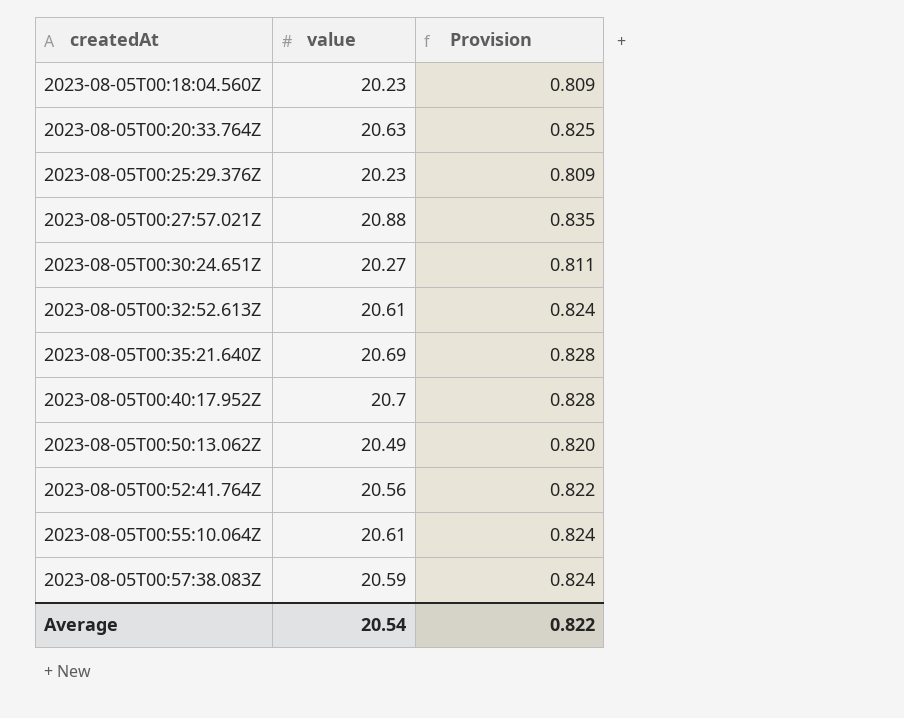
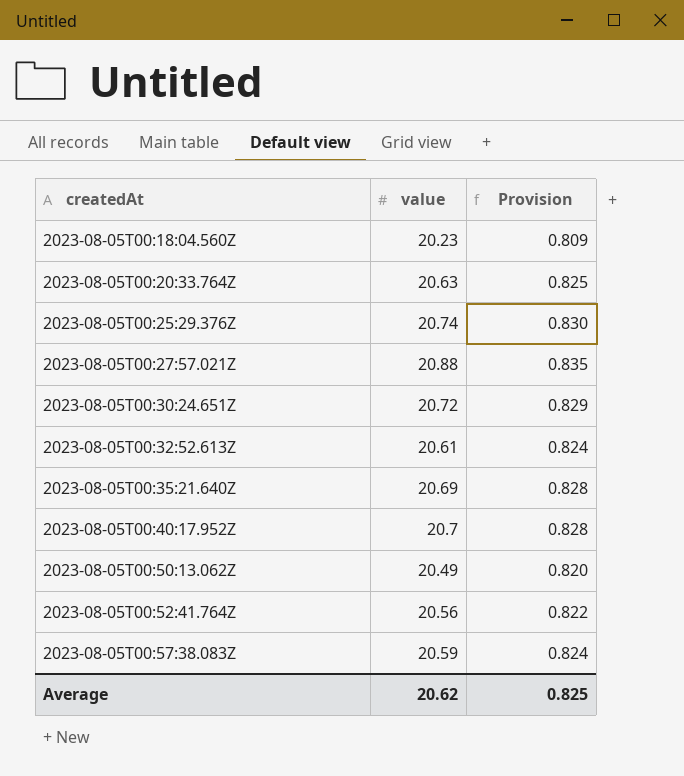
row 2023-08-05T00:55:10.064Z: 20.61 | 0.824 -> none
2023-08-05T00:25:29.376Z | value: 20.23 -> 20.74
2023-08-05T00:25:29.376Z | Provision: 0.809 -> 0.830
2023-08-05T00:30:24.651Z | value: 20.27 -> 20.72
2023-08-05T00:30:24.651Z | Provision: 0.811 -> 0.829
Average | value: 20.54 -> 20.62
Average | Provision: 0.822 -> 0.825

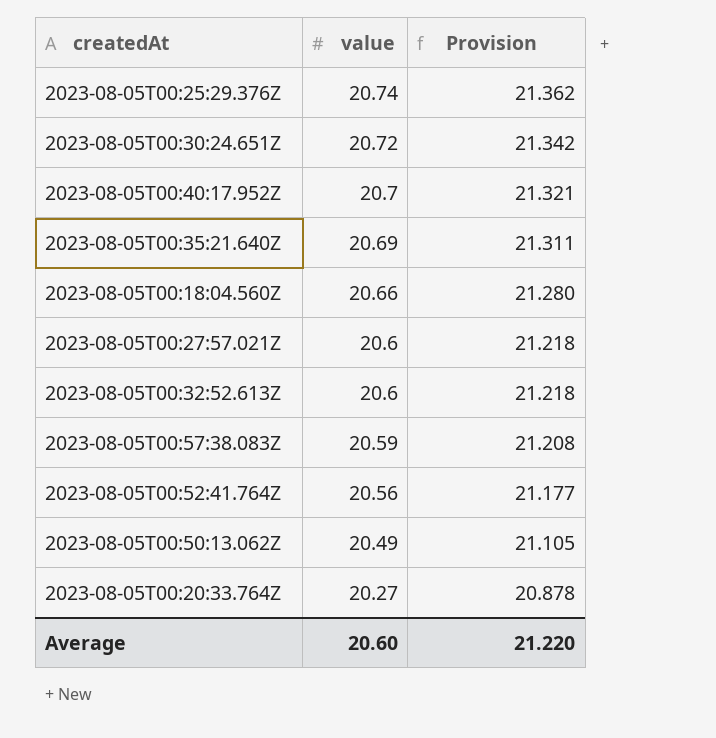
row order: createdAt ascending -> value descending
column Provision | formula: [value] * 0.04 -> [value] * 1.03
2023-08-05T00:18:04.560Z | value: 20.23 -> 20.66
2023-08-05T00:27:57.021Z | value: 20.88 -> 20.6
2023-08-05T00:32:52.613Z | value: 20.61 -> 20.6
2023-08-05T00:20:33.764Z | value: 20.63 -> 20.27
Average | value: 20.62 -> 20.60
Average | Provision: 0.825 -> 21.220

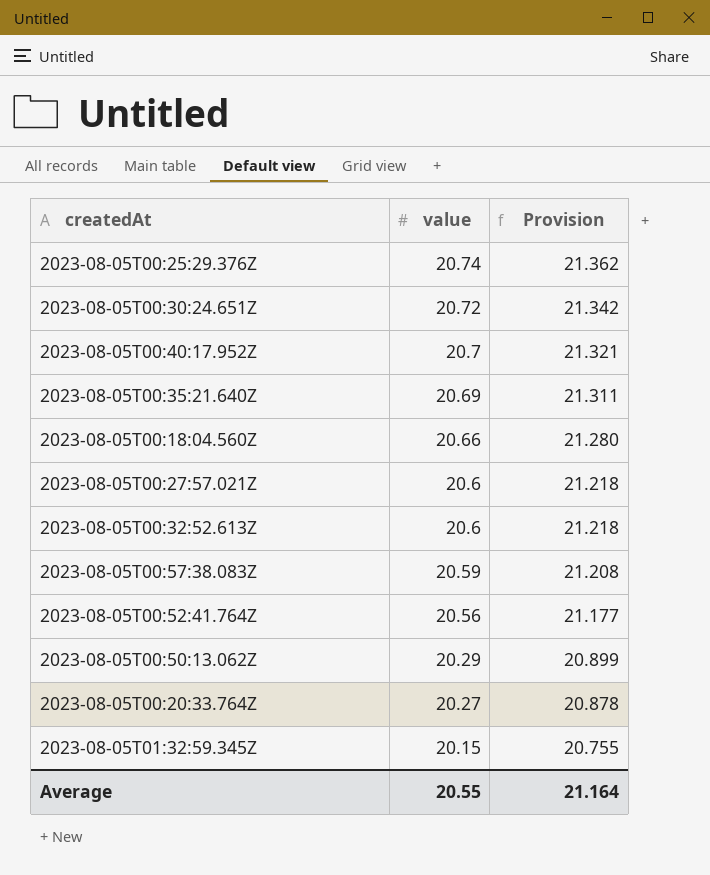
2023-08-05T00:50:13.062Z | value: 20.49 -> 20.29
2023-08-05T00:50:13.062Z | Provision: 21.105 -> 20.899
row 2023-08-05T01:32:59.345Z: none -> 20.15 | 20.755
Average | value: 20.60 -> 20.55
Average | Provision: 21.220 -> 21.164

